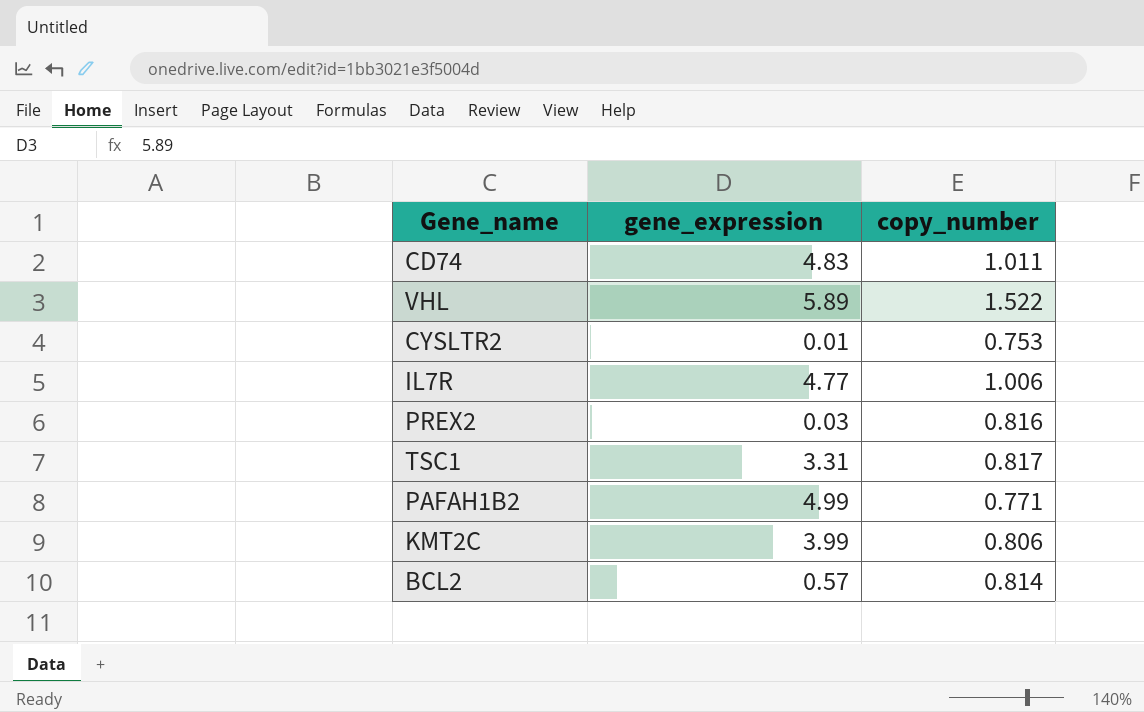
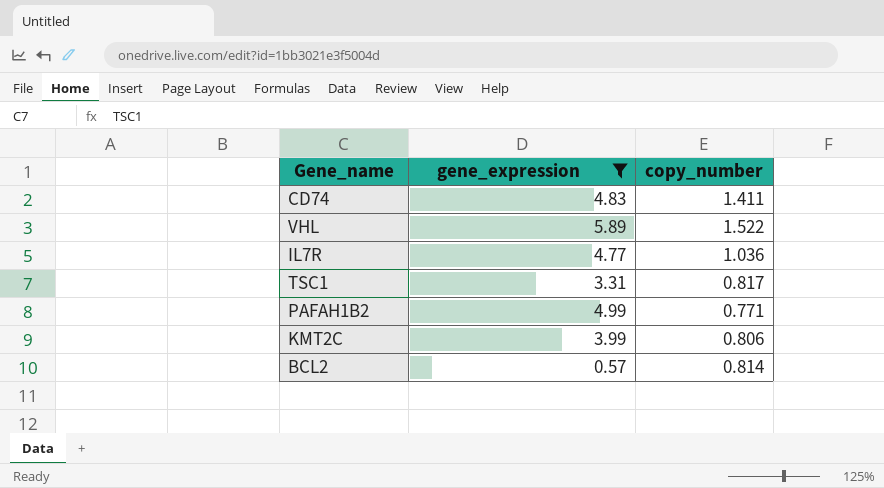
filter: none -> gene_expression >= 0.57
CD74 | copy_number: 1.011 -> 1.411
IL7R | copy_number: 1.006 -> 1.036

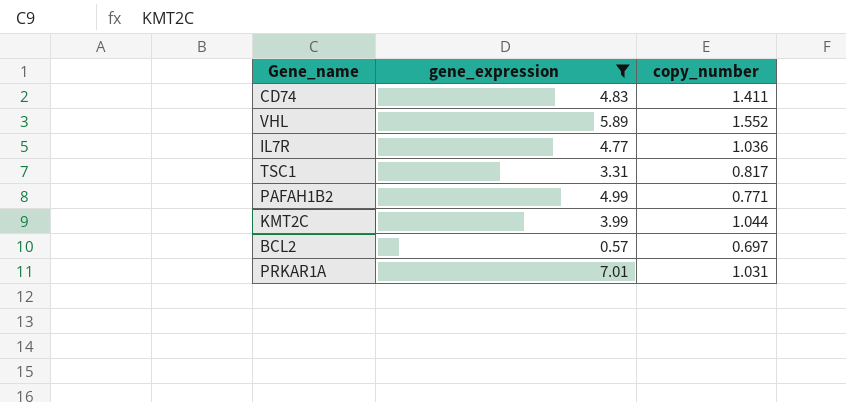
VHL | copy_number: 1.522 -> 1.552
KMT2C | copy_number: 0.806 -> 1.044
BCL2 | copy_number: 0.814 -> 0.697
row PRKAR1A: none -> 7.01 | 1.031

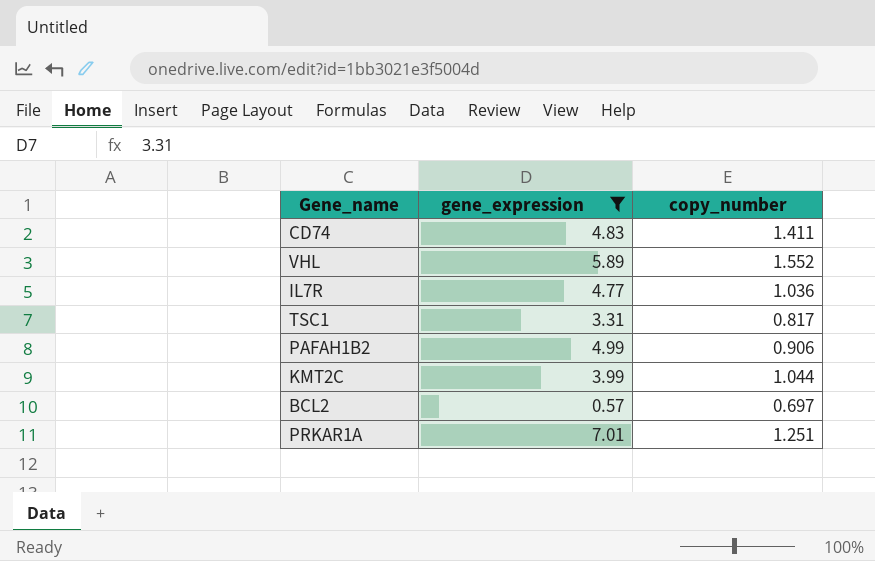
PAFAH1B2 | copy_number: 0.771 -> 0.906
PRKAR1A | copy_number: 1.031 -> 1.251

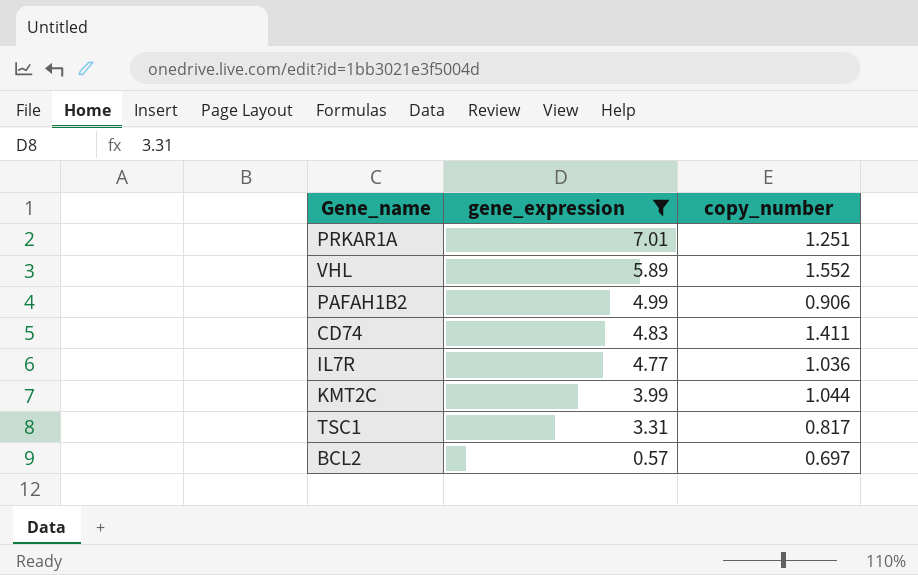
row order: none -> gene_expression descending

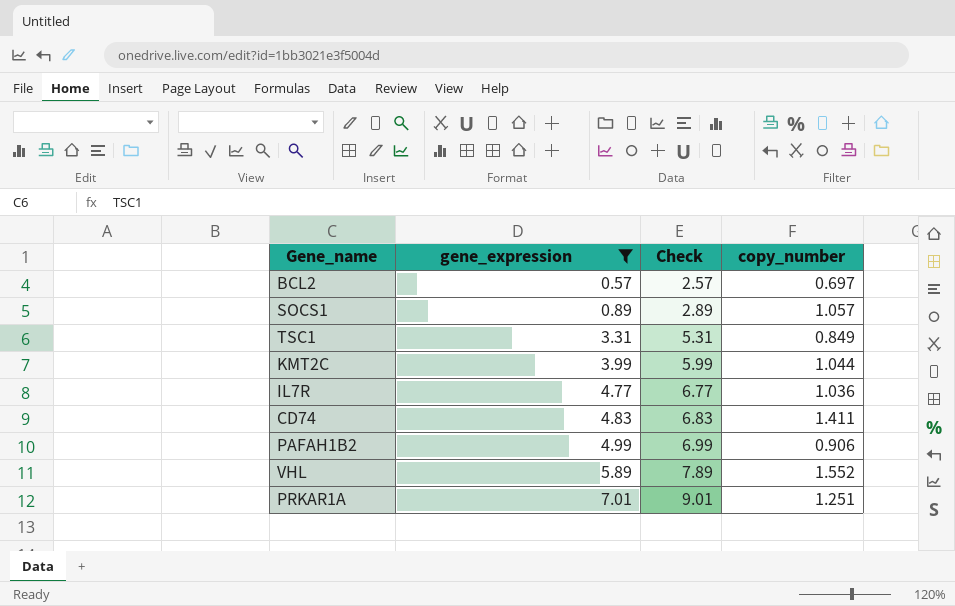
row order: gene_expression descending -> gene_expression ascending
column Check | formula: none -> [gene_expression] + 2
row SOCS1: none -> 0.89 | 2.89 | 1.057
TSC1 | copy_number: 0.817 -> 0.849

